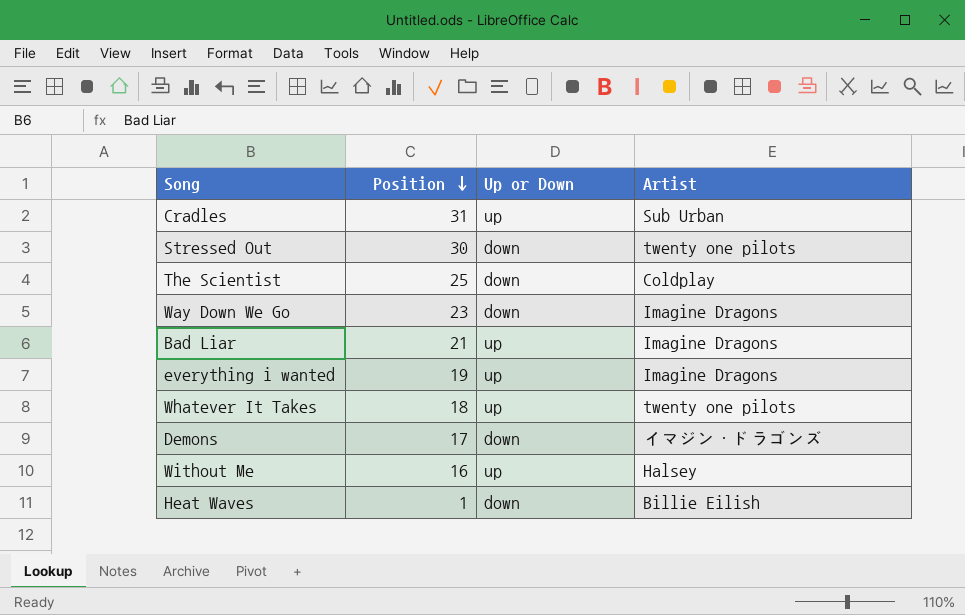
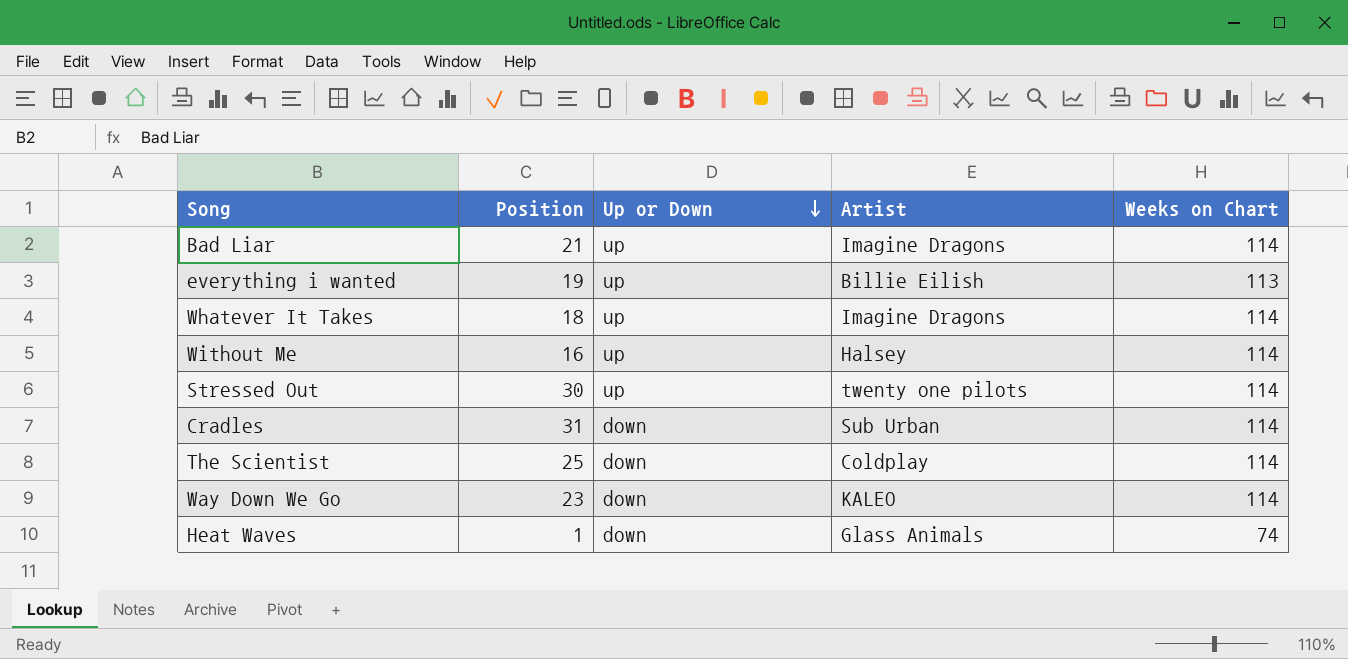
row order: Position descending -> Up or Down descending
column Weeks on Chart | position: none -> 5
row Demons: 17 | down | イマジン・ドラゴンズ -> none
everything i wanted | Artist: Imagine Dragons -> Billie Eilish
Whatever It Takes | Artist: twenty one pilots -> Imagine Dragons
Stressed Out | Up or Down: down -> up
Cradles | Up or Down: up -> down
Way Down We Go | Artist: Imagine Dragons -> KALEO
Heat Waves | Artist: Billie Eilish -> Glass Animals

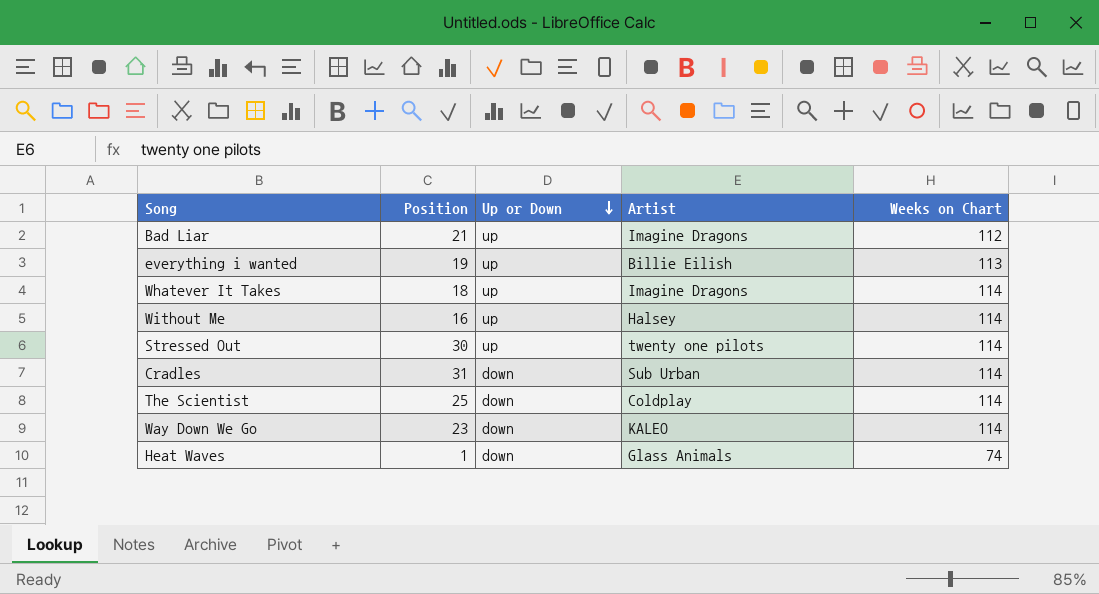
Bad Liar | Weeks on Chart: 114 -> 112

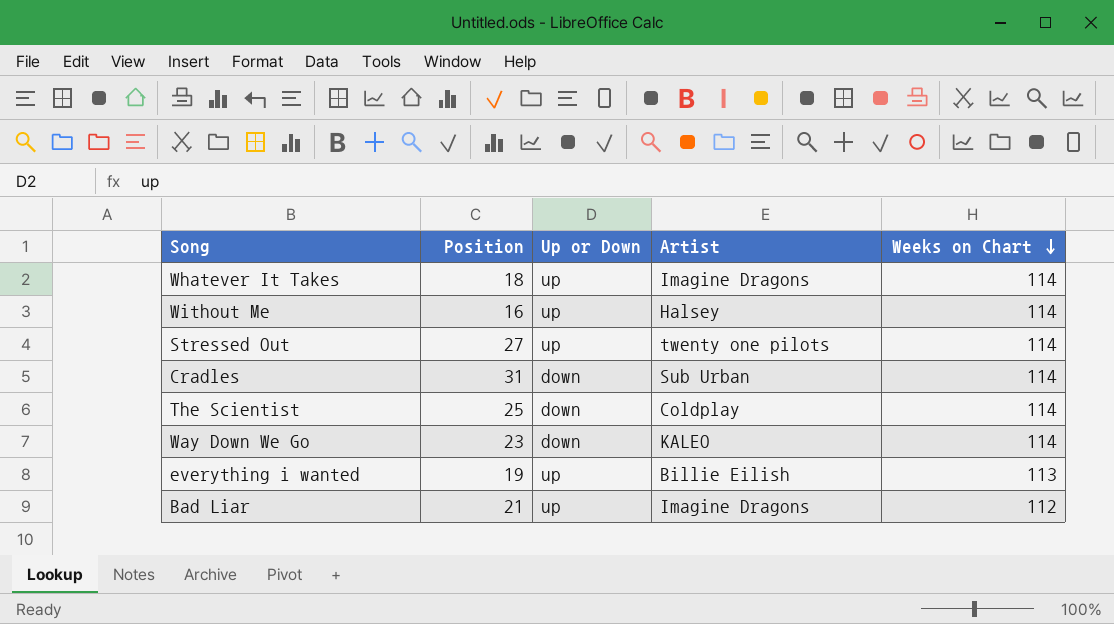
row order: Up or Down descending -> Weeks on Chart descending
row Heat Waves: 1 | down | Glass Animals | 74 -> none
Stressed Out | Position: 30 -> 27

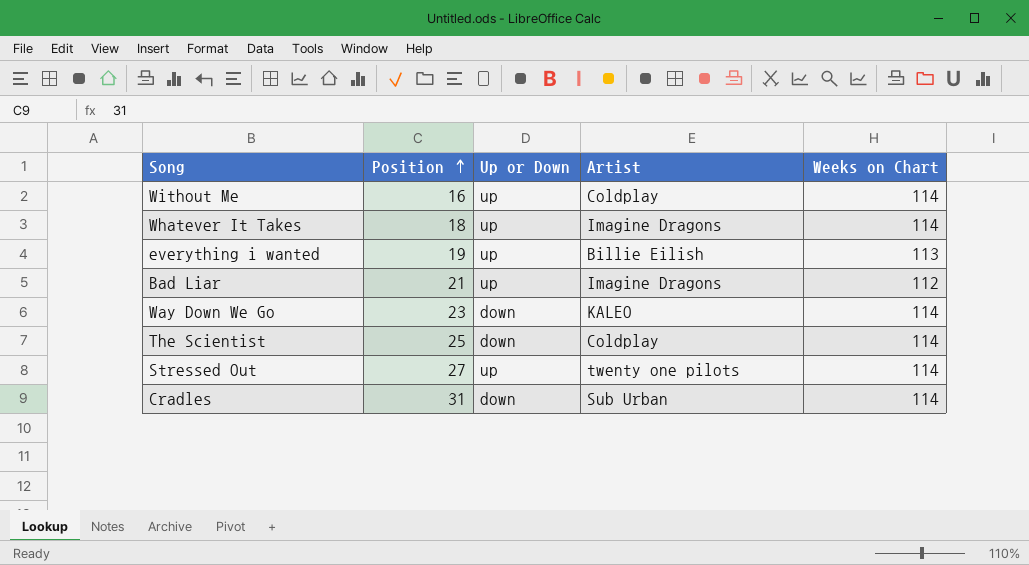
row order: Weeks on Chart descending -> Position ascending
Without Me | Artist: Halsey -> Coldplay

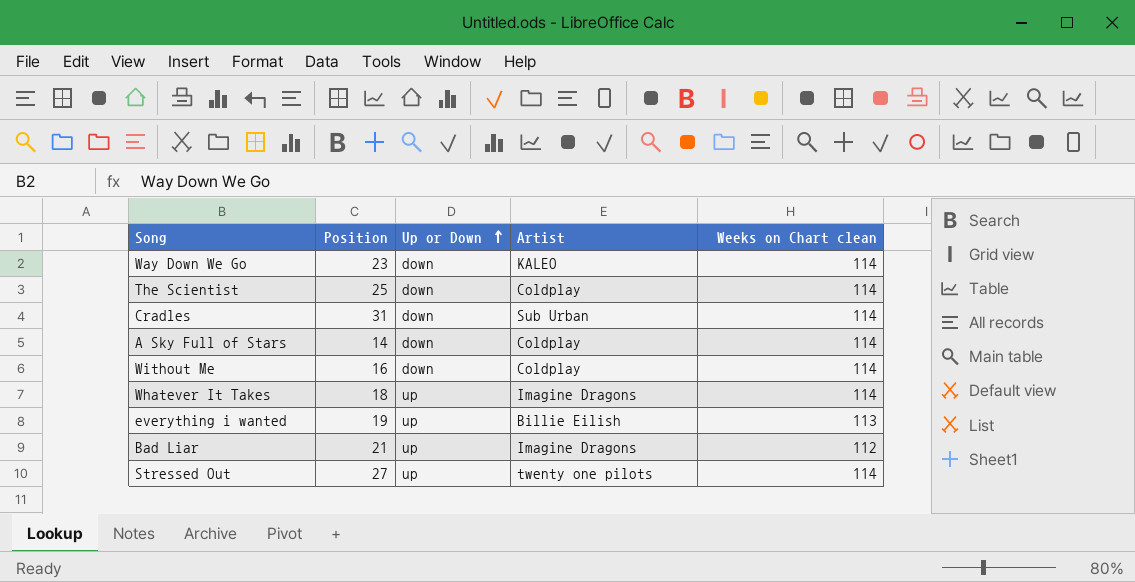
row order: Position ascending -> Up or Down ascending
column name: Weeks on Chart -> Weeks on Chart clean
row A Sky Full of Stars: none -> 14 | down | Coldplay | 114
Without Me | Up or Down: up -> down

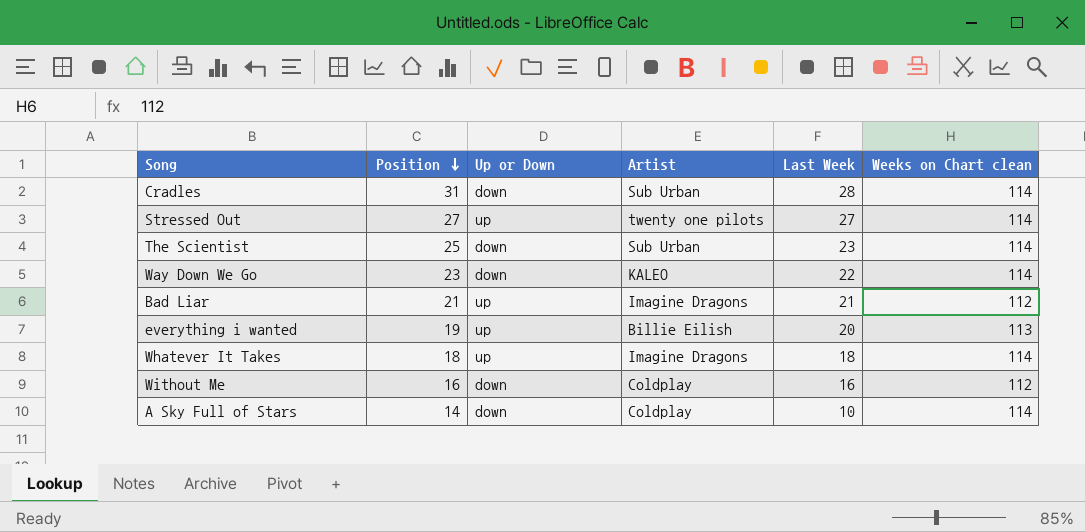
row order: Up or Down ascending -> Position descending
column Last Week | position: none -> 5
The Scientist | Artist: Coldplay -> Sub Urban
Without Me | Weeks on Chart clean: 114 -> 112

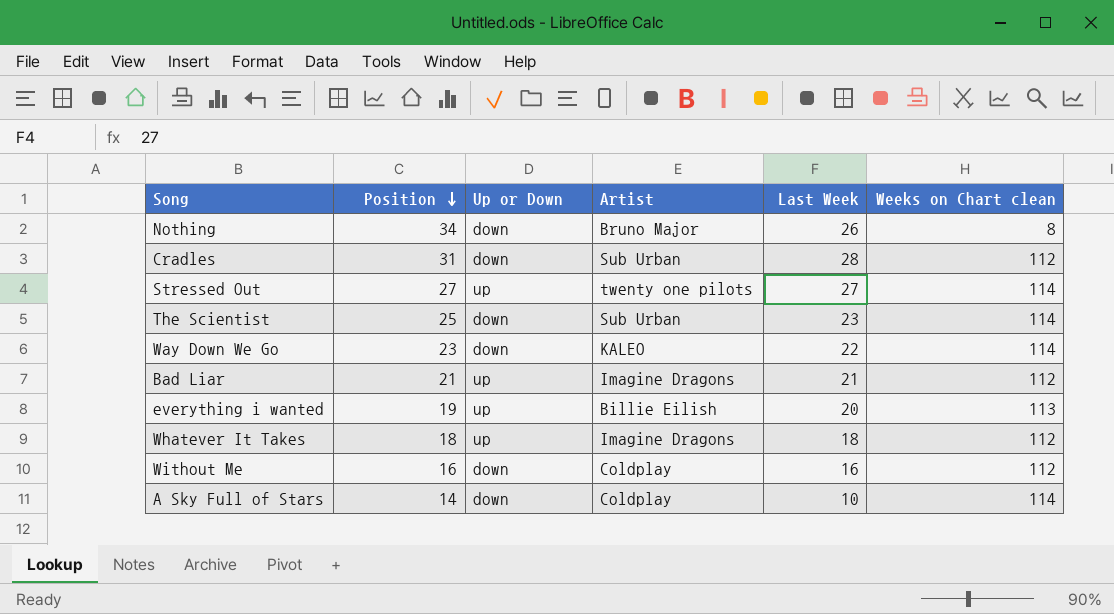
row Nothing: none -> 34 | down | Bruno Major | 26 | 8
Cradles | Weeks on Chart clean: 114 -> 112
Whatever It Takes | Weeks on Chart clean: 114 -> 112

